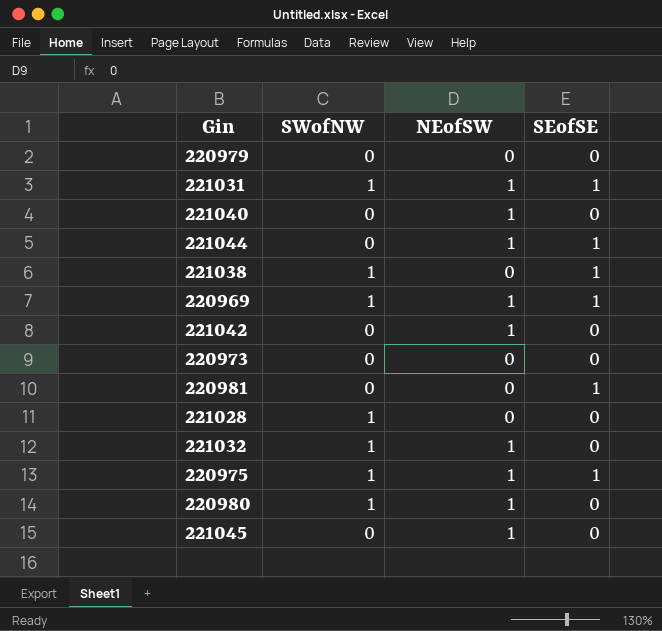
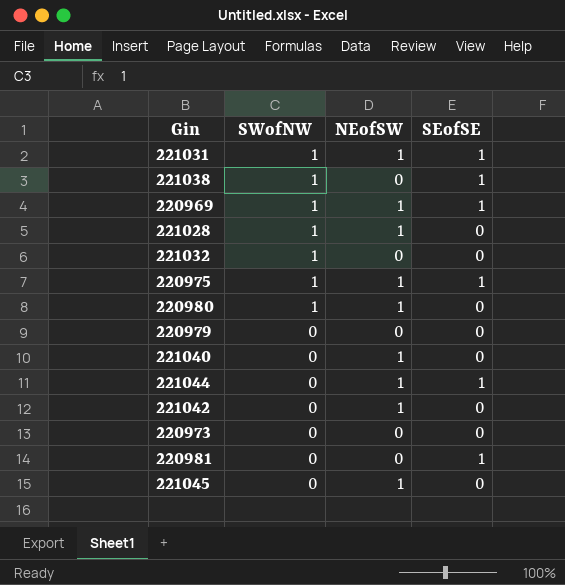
row order: none -> SWofNW descending
221028 | NEofSW: 0 -> 1
221032 | NEofSW: 1 -> 0

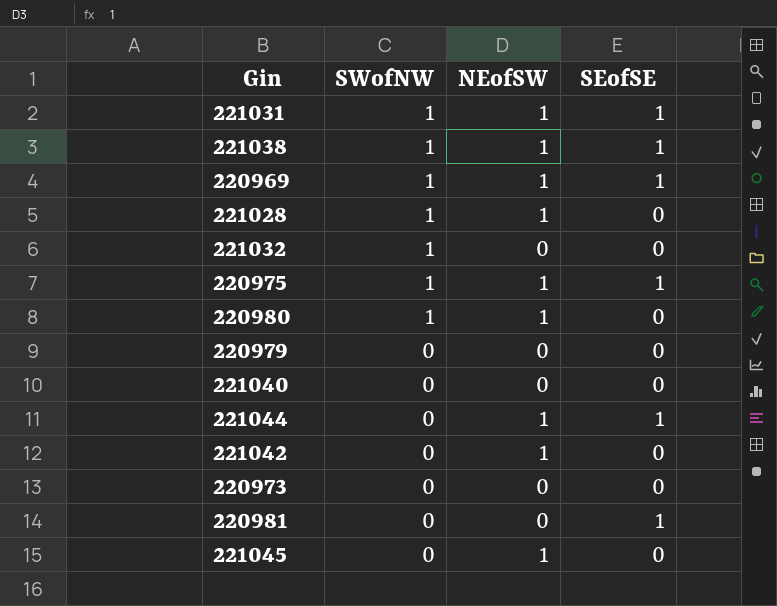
221038 | NEofSW: 0 -> 1
221040 | NEofSW: 1 -> 0

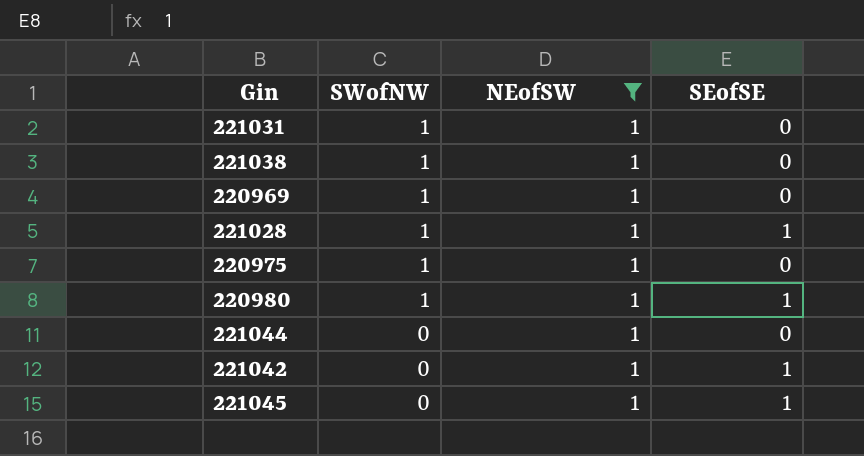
filter: none -> NEofSW = 1
221031 | SEofSE: 1 -> 0
221038 | SEofSE: 1 -> 0
220969 | SEofSE: 1 -> 0
221028 | SEofSE: 0 -> 1
220975 | SEofSE: 1 -> 0
220980 | SEofSE: 0 -> 1
221044 | SEofSE: 1 -> 0
221042 | SEofSE: 0 -> 1
221045 | SEofSE: 0 -> 1

